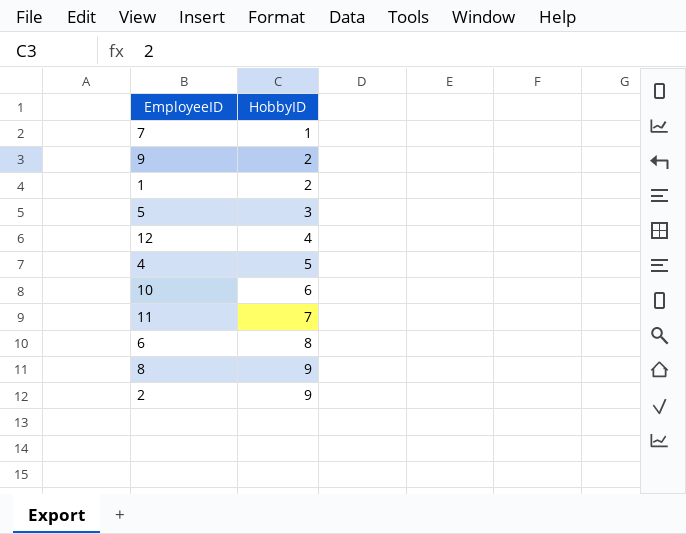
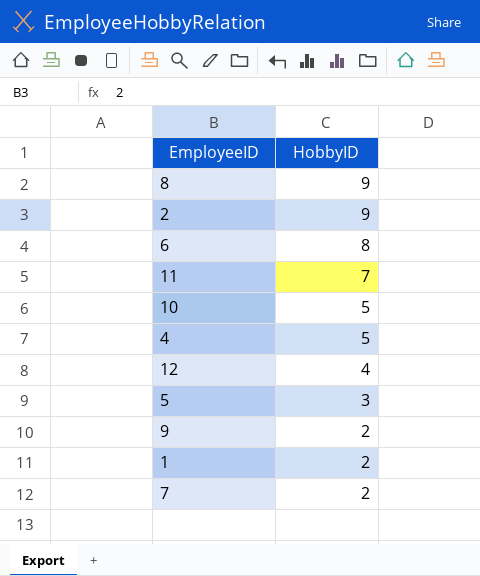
row order: HobbyID ascending -> HobbyID descending
10 | HobbyID: 6 -> 5
7 | HobbyID: 1 -> 2

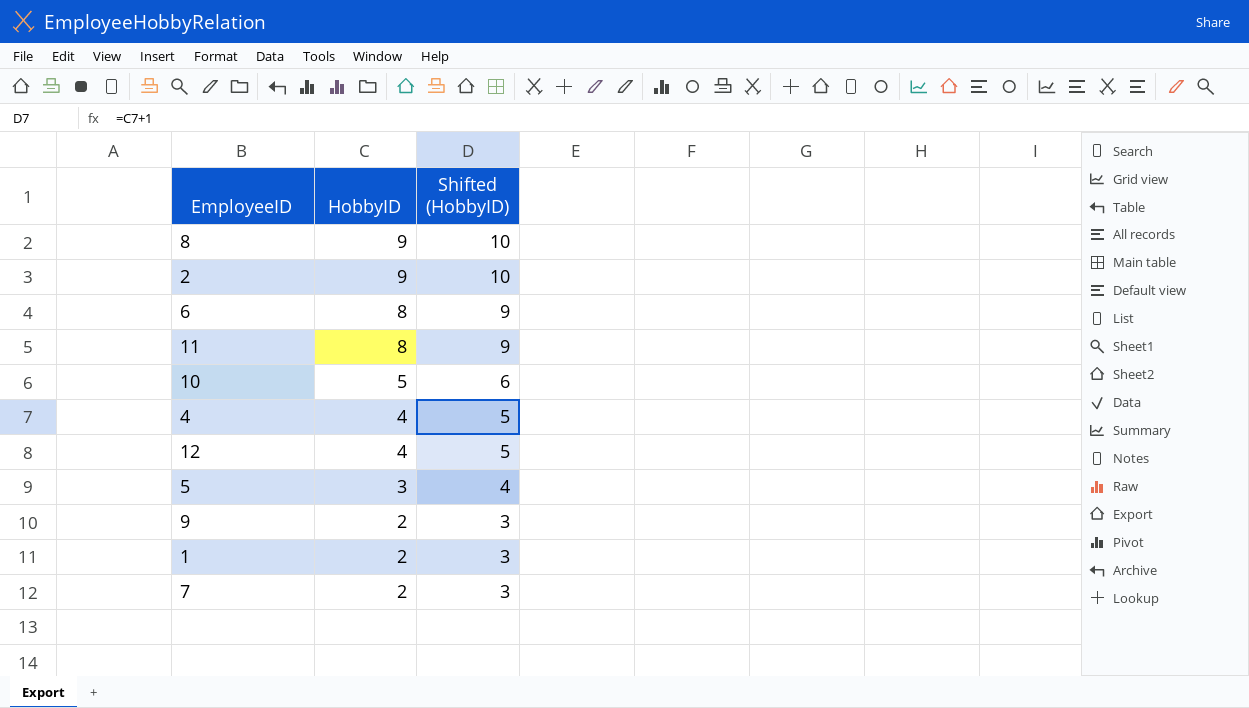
column Shifted (HobbyID) | formula: none -> [HobbyID] + 1
11 | HobbyID: 7 -> 8
4 | HobbyID: 5 -> 4

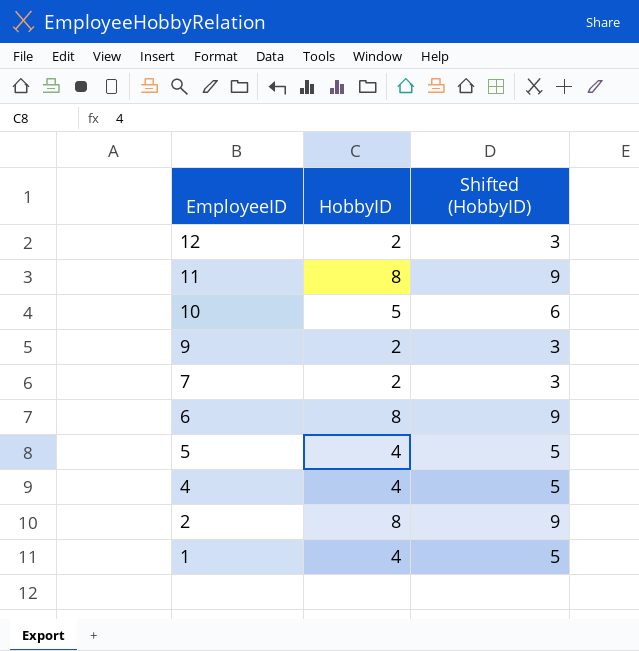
row order: HobbyID descending -> EmployeeID descending
row 8: 9 | 10 -> none
12 | HobbyID: 4 -> 2
12 | Shifted (HobbyID): 5 -> 3
5 | HobbyID: 3 -> 4
5 | Shifted (HobbyID): 4 -> 5
2 | HobbyID: 9 -> 8
2 | Shifted (HobbyID): 10 -> 9
1 | HobbyID: 2 -> 4
1 | Shifted (HobbyID): 3 -> 5

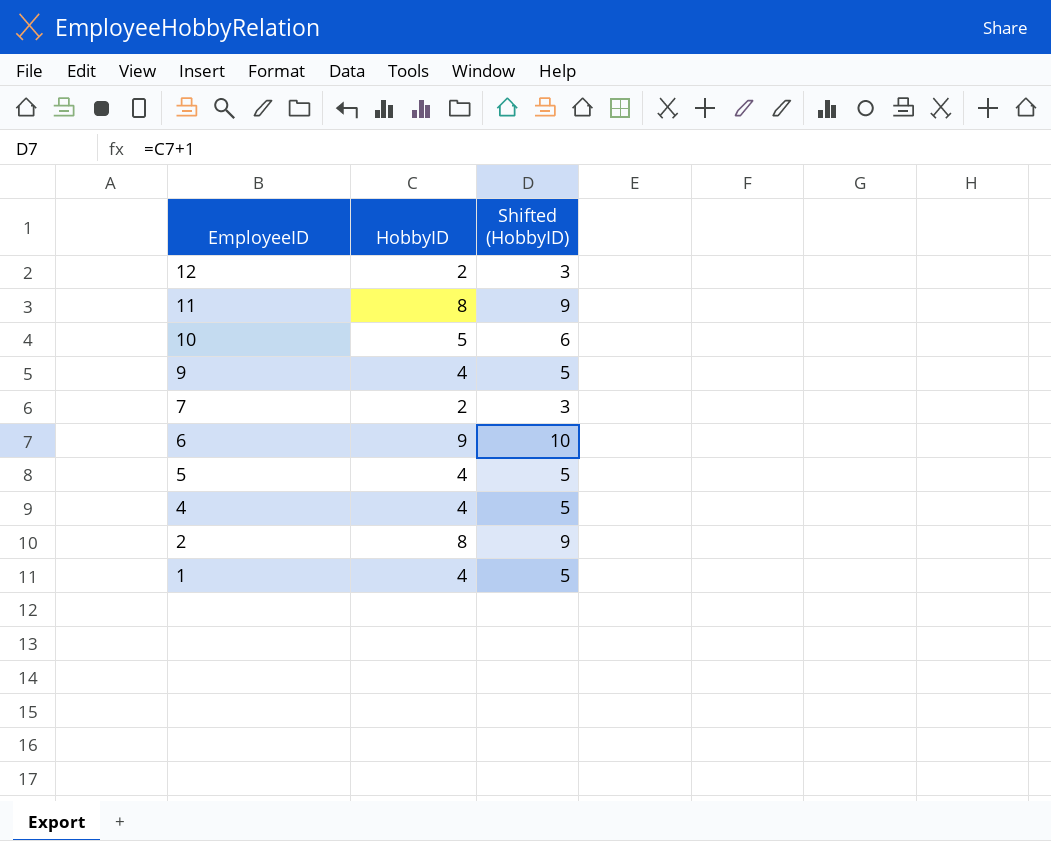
9 | HobbyID: 2 -> 4
9 | Shifted (HobbyID): 3 -> 5
6 | HobbyID: 8 -> 9
6 | Shifted (HobbyID): 9 -> 10

